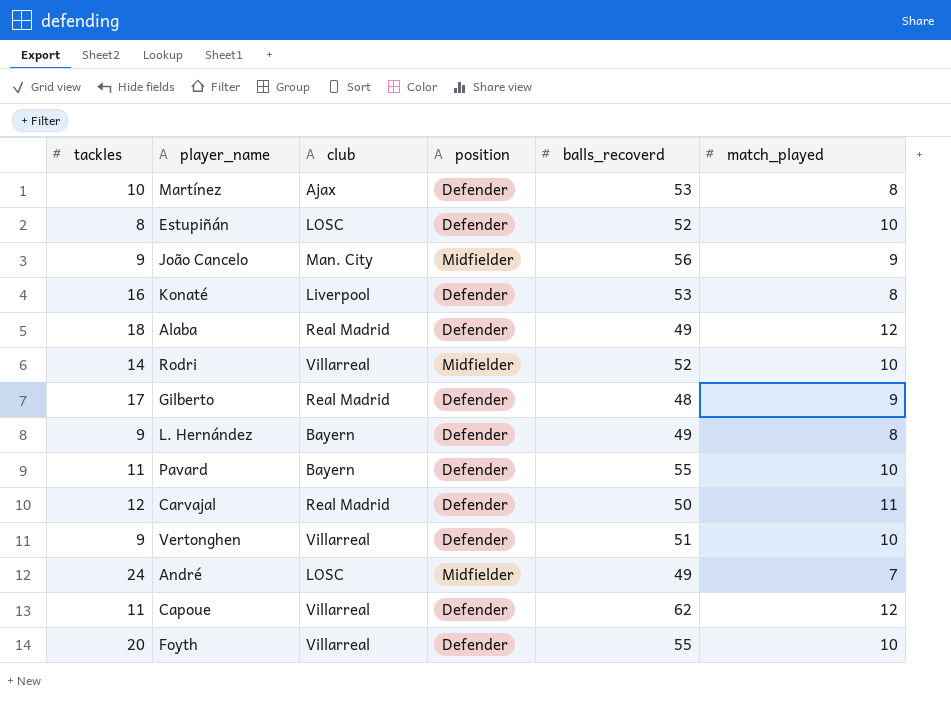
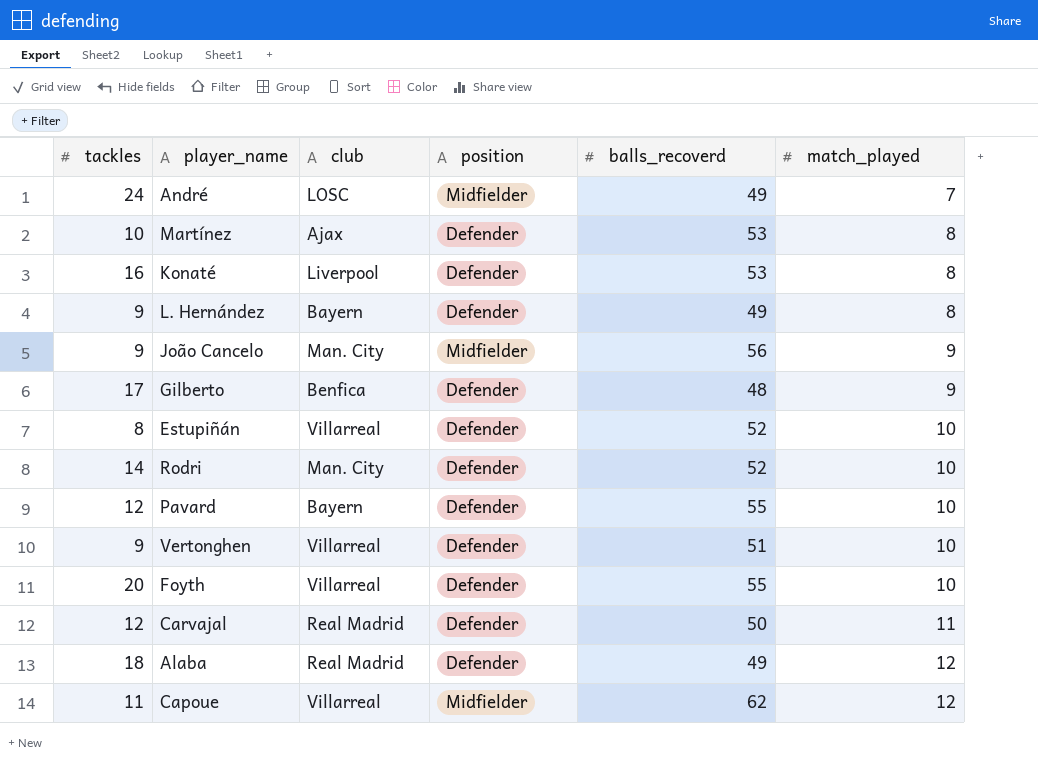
row order: none -> match_played ascending
Gilberto | club: Real Madrid -> Benfica
Estupiñán | club: LOSC -> Villarreal
Rodri | club: Villarreal -> Man. City
Rodri | position: Midfielder -> Defender
Pavard | tackles: 11 -> 12
Capoue | position: Defender -> Midfielder

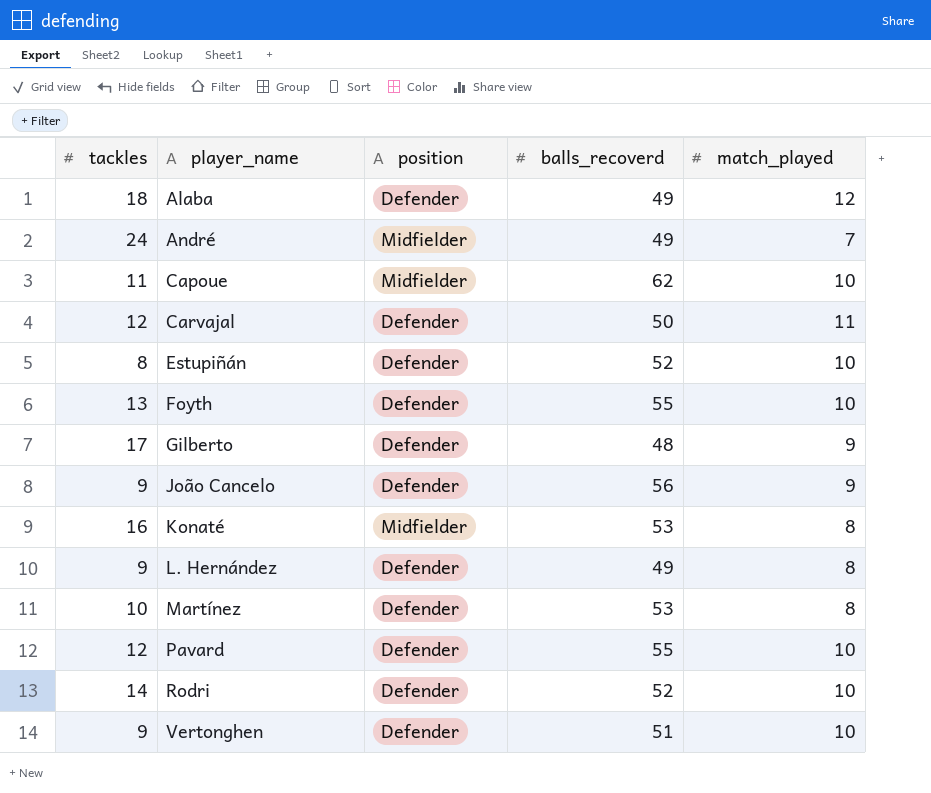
row order: match_played ascending -> player_name ascending
column club | position: 3 -> none
Capoue | match_played: 12 -> 10
Foyth | tackles: 20 -> 13
João Cancelo | position: Midfielder -> Defender
Konaté | position: Defender -> Midfielder

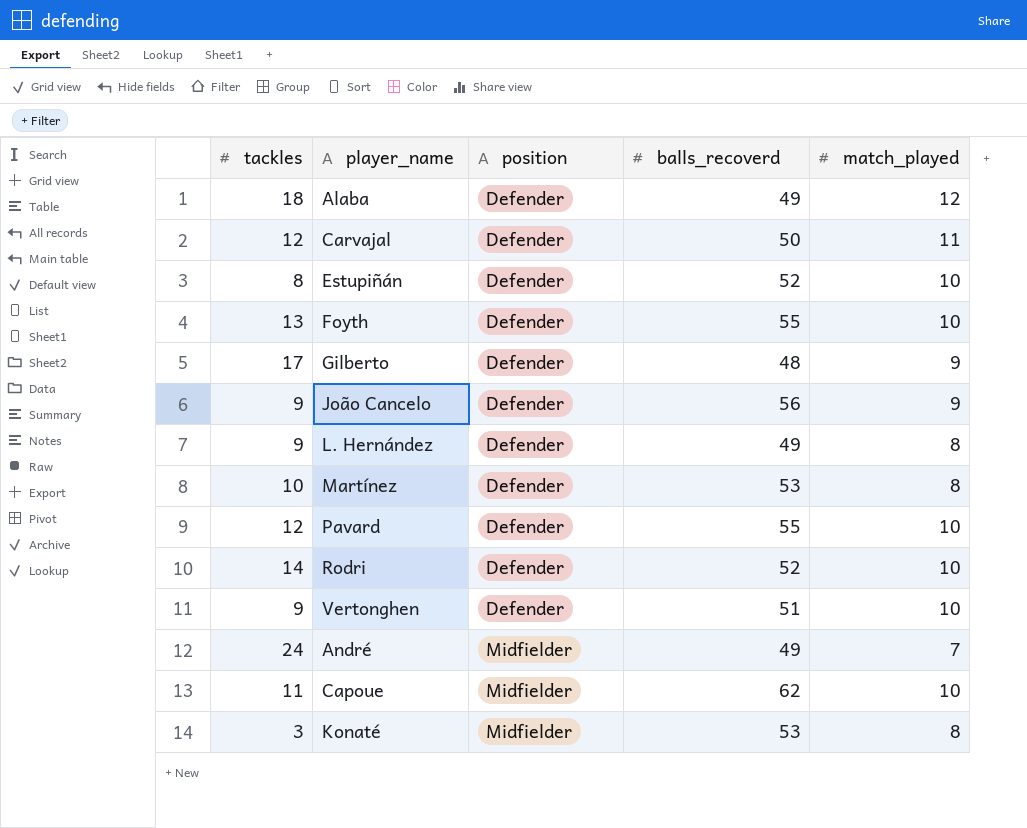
row order: player_name ascending -> position ascending
Konaté | tackles: 16 -> 3

